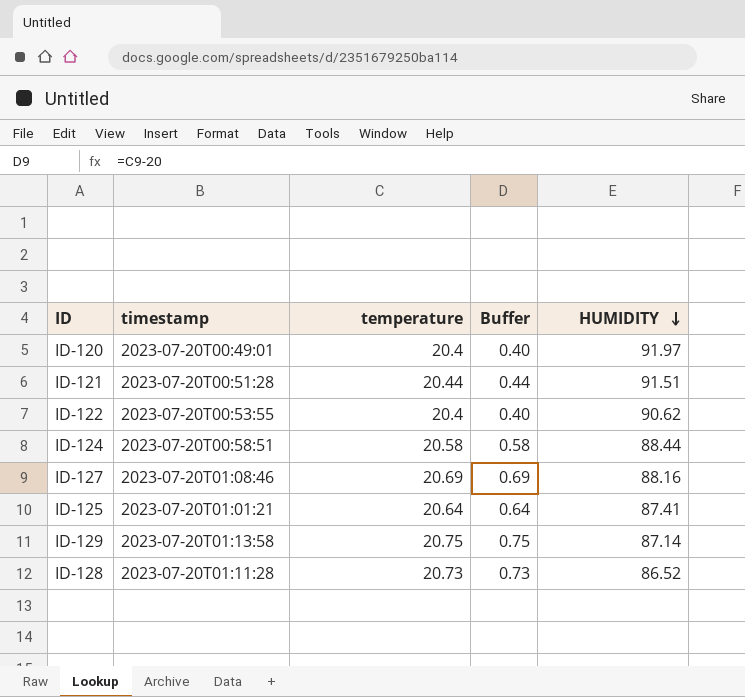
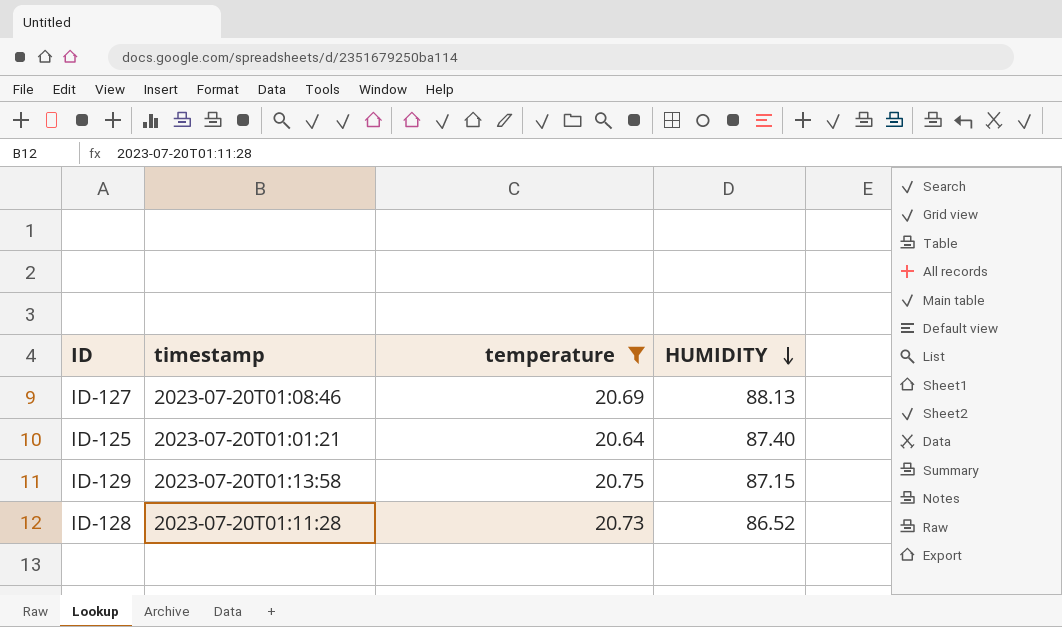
filter: none -> temperature >= 20.64
column Buffer | formula: [temperature] - 20 -> none
ID-127 | HUMIDITY: 88.16 -> 88.13
ID-125 | HUMIDITY: 87.41 -> 87.40
ID-129 | HUMIDITY: 87.14 -> 87.15

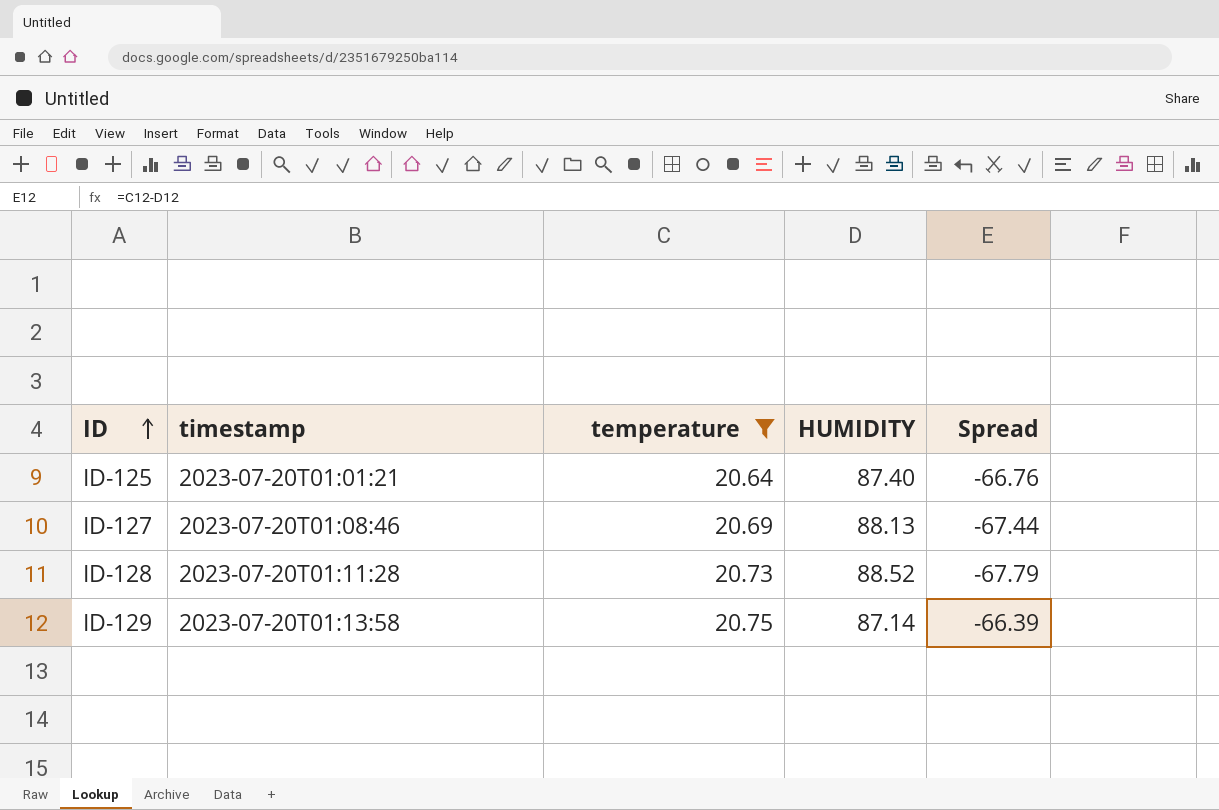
row order: HUMIDITY descending -> ID ascending
column Spread | formula: none -> [temperature] - [HUMIDITY]
ID-128 | HUMIDITY: 86.52 -> 88.52
ID-129 | HUMIDITY: 87.15 -> 87.14

